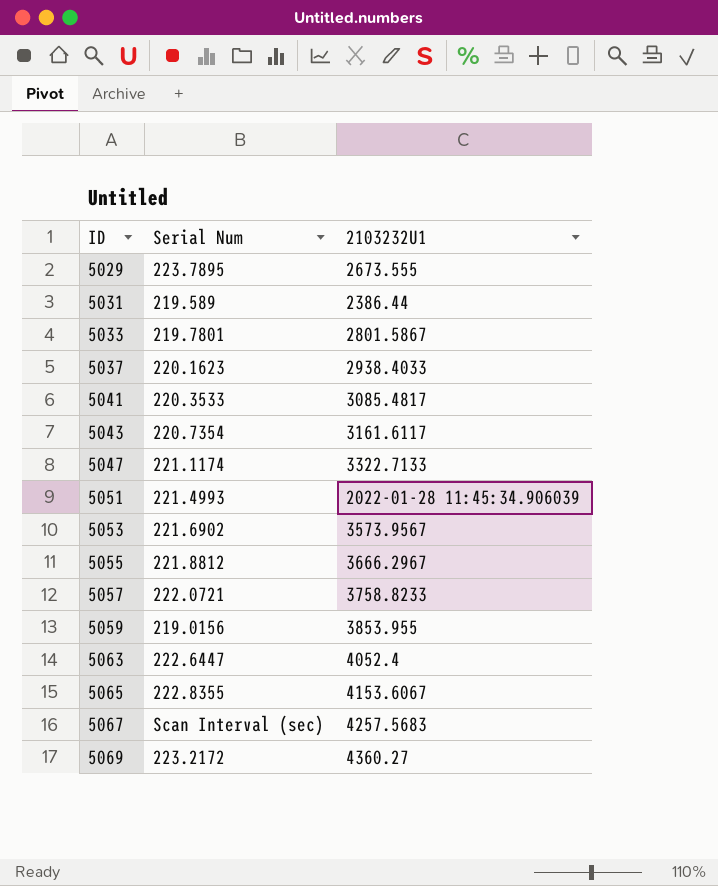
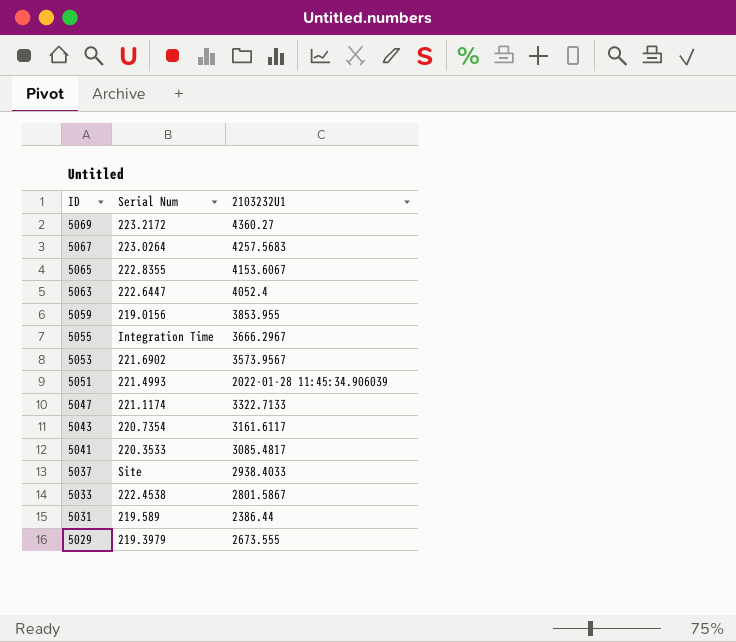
row order: ID ascending -> ID descending
row 5057: 222.0721 | 3758.8233 -> none
5067 | Serial Num: Scan Interval (sec) -> 223.0264
5055 | Serial Num: 221.8812 -> Integration Time
5037 | Serial Num: 220.1623 -> Site
5033 | Serial Num: 219.7801 -> 222.4538
5029 | Serial Num: 223.7895 -> 219.3979

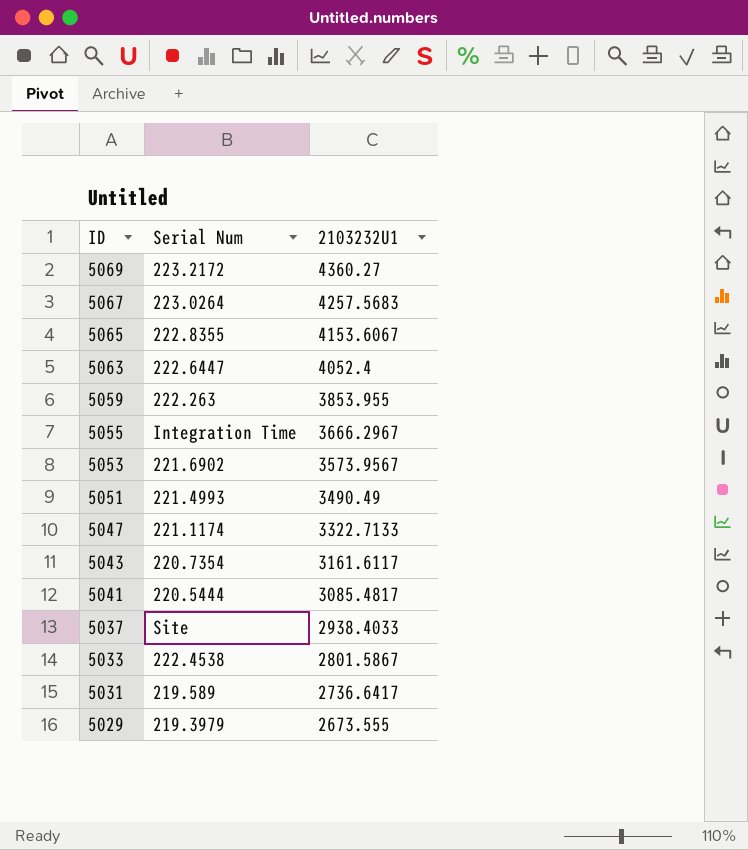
5059 | Serial Num: 219.0156 -> 222.263
5051 | 2103232U1: 2022-01-28 11:45:34.906039 -> 3490.49
5041 | Serial Num: 220.3533 -> 220.5444
5031 | 2103232U1: 2386.44 -> 2736.6417

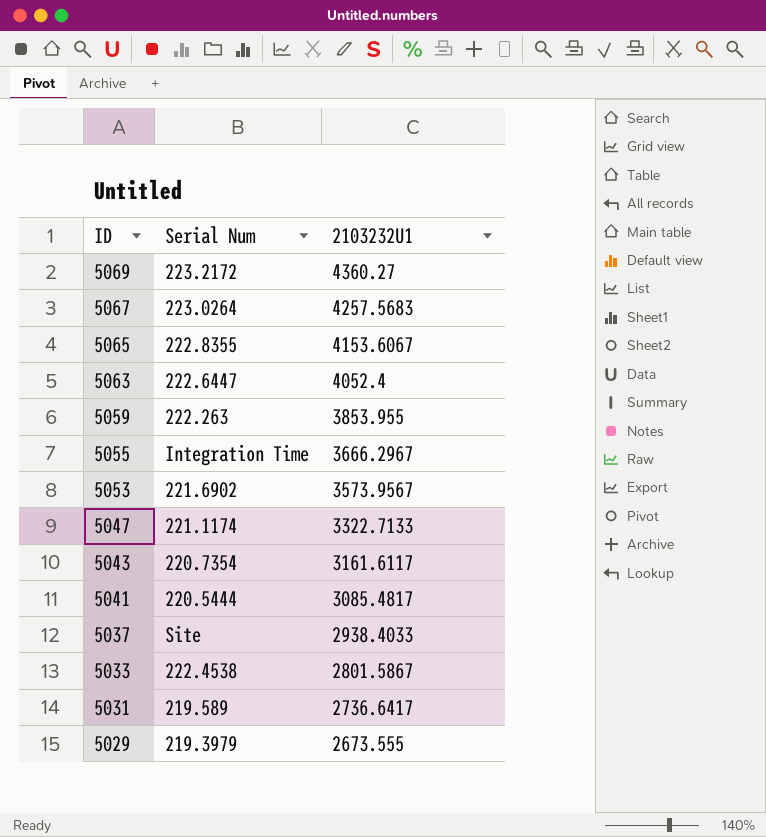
row 5051: 221.4993 | 3490.49 -> none

